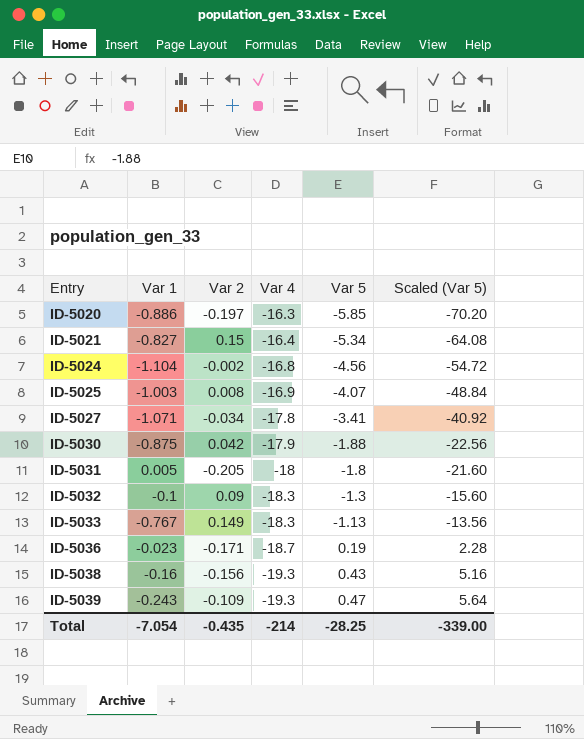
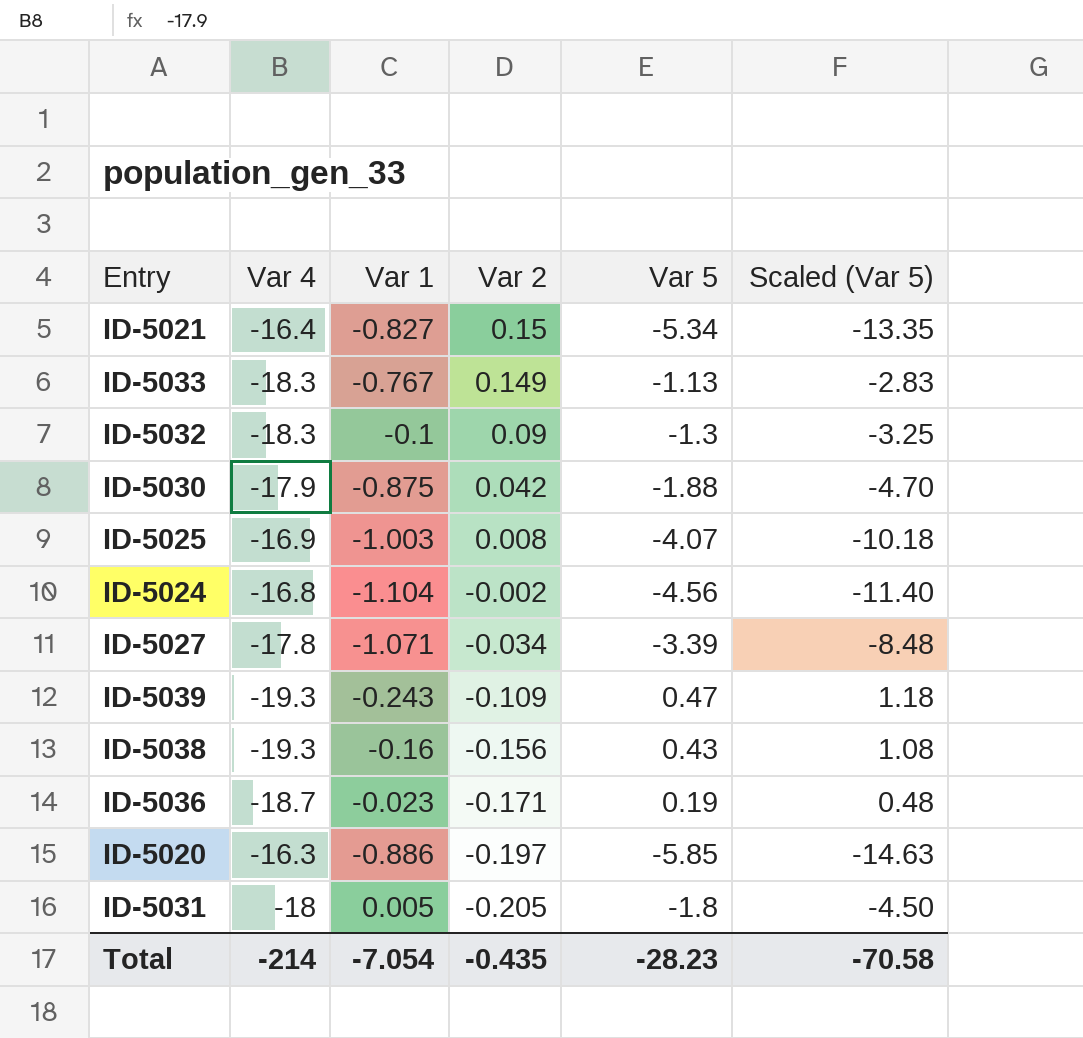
row order: Entry ascending -> Var 2 descending
column Var 4 | position: 4 -> 2
column Scaled (Var 5) | formula: [Var 5] * 12 -> [Var 5] * 2.5
ID-5027 | Var 5: -3.41 -> -3.39
Total | Var 5: -28.25 -> -28.23
Total | Scaled (Var 5): -339.00 -> -70.58

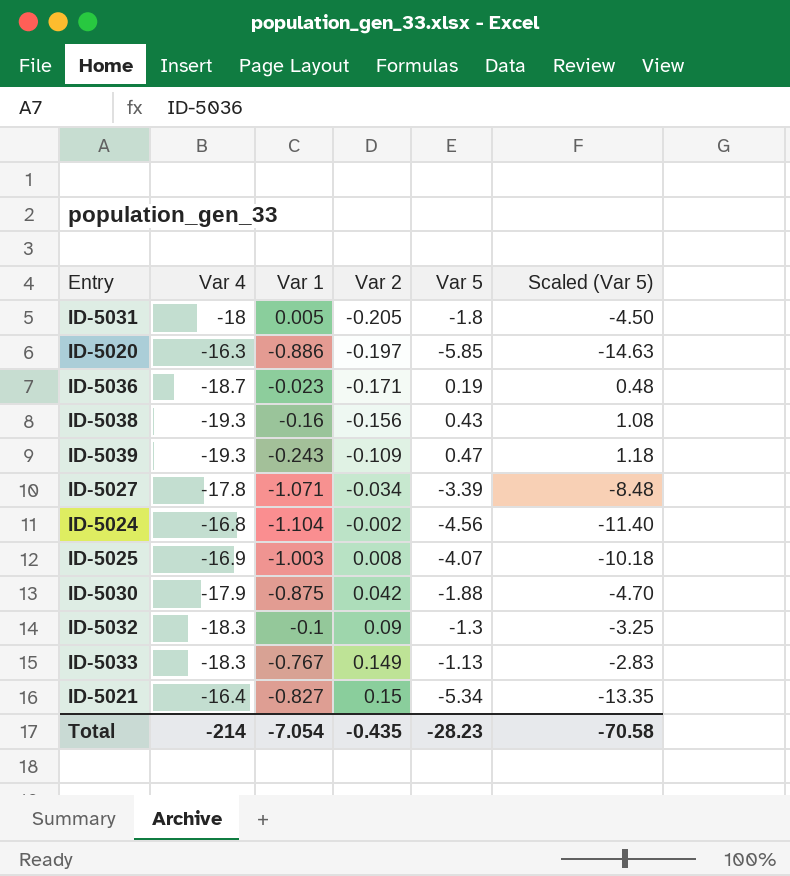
row order: Var 2 descending -> Var 2 ascending

